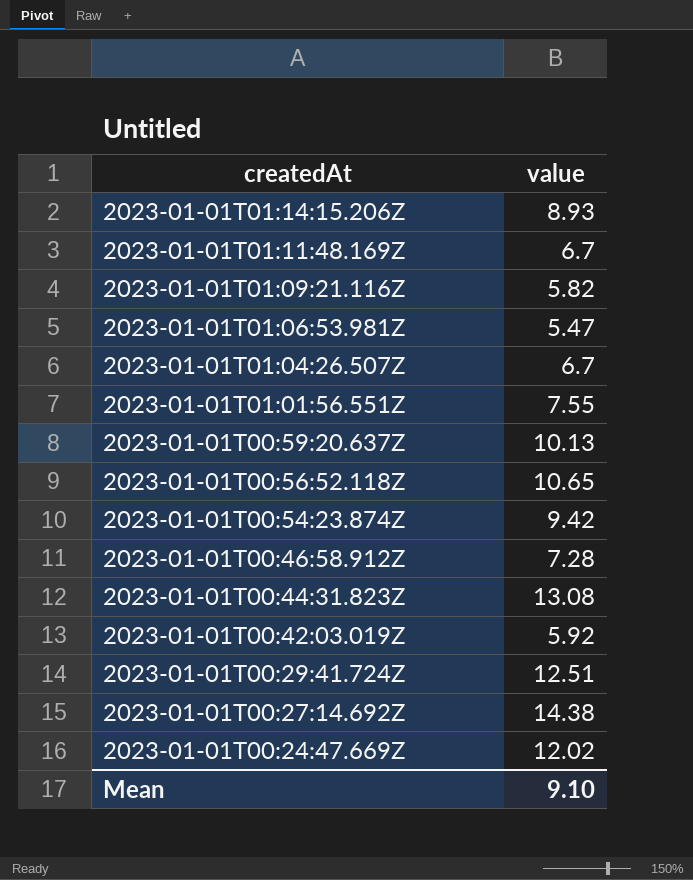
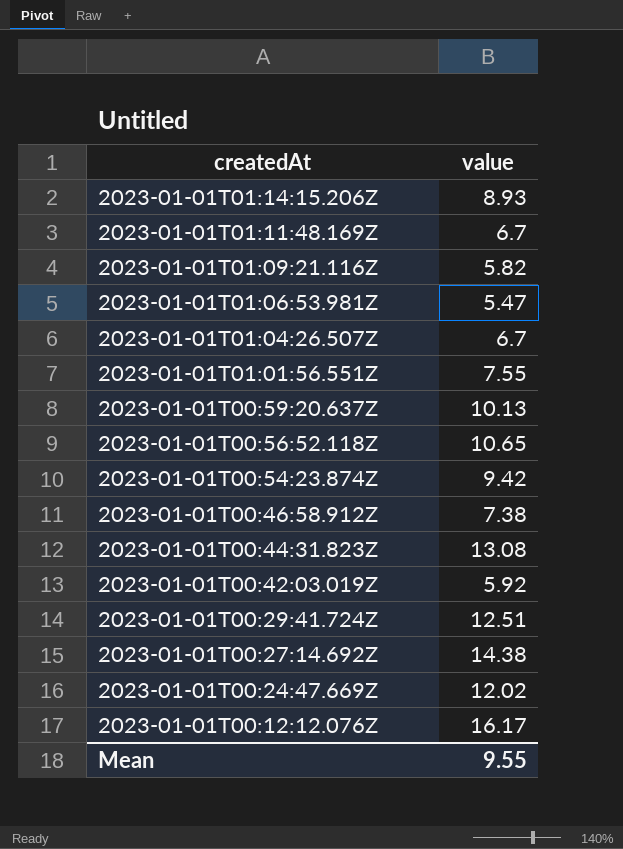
2023-01-01T00:46:58.912Z | value: 7.28 -> 7.38
row 2023-01-01T00:12:12.076Z: none -> 16.17
Mean | value: 9.10 -> 9.55

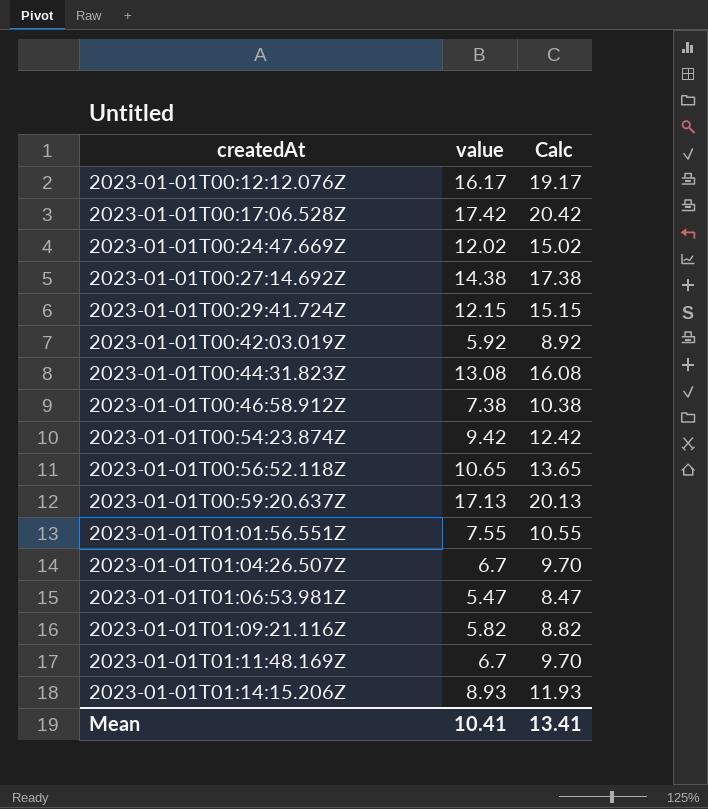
row order: createdAt descending -> createdAt ascending
column Calc | formula: none -> [value] + 3
row 2023-01-01T00:17:06.528Z: none -> 17.42 | 20.42
2023-01-01T00:29:41.724Z | value: 12.51 -> 12.15
2023-01-01T00:59:20.637Z | value: 10.13 -> 17.13
Mean | value: 9.55 -> 10.41

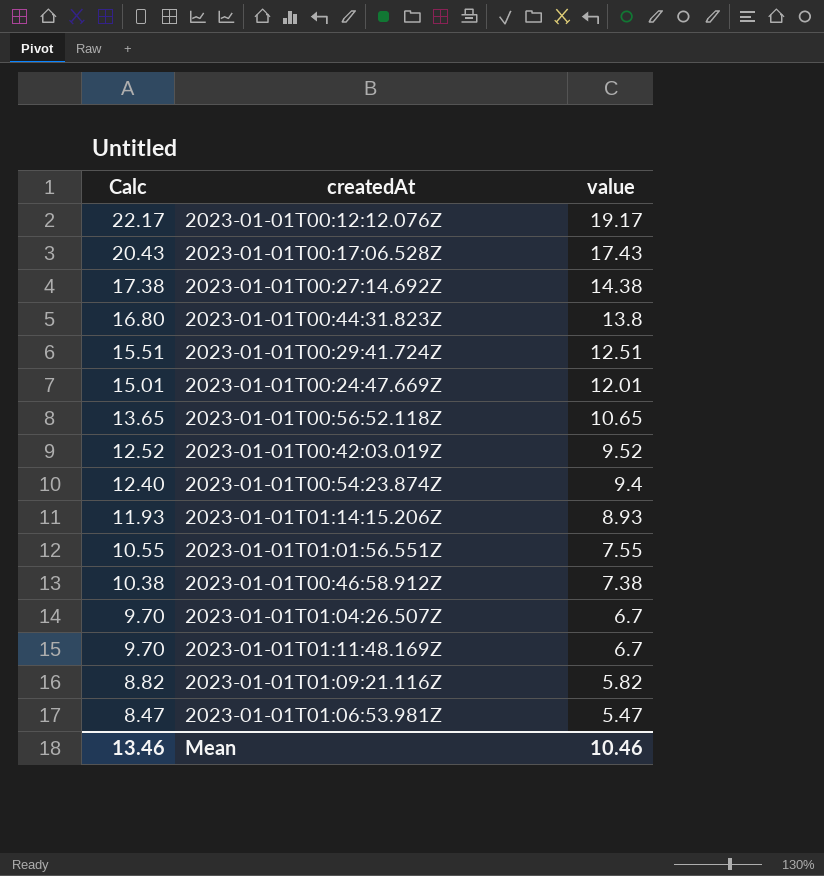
row order: createdAt ascending -> Calc descending
column Calc | position: 3 -> 1
row 2023-01-01T00:59:20.637Z: 17.13 | 20.13 -> none
2023-01-01T00:12:12.076Z | Calc: 19.17 -> 22.17
2023-01-01T00:12:12.076Z | value: 16.17 -> 19.17
2023-01-01T00:17:06.528Z | Calc: 20.42 -> 20.43
2023-01-01T00:17:06.528Z | value: 17.42 -> 17.43
2023-01-01T00:44:31.823Z | Calc: 16.08 -> 16.80
2023-01-01T00:44:31.823Z | value: 13.08 -> 13.8
2023-01-01T00:29:41.724Z | Calc: 15.15 -> 15.51
2023-01-01T00:29:41.724Z | value: 12.15 -> 12.51
2023-01-01T00:24:47.669Z | Calc: 15.02 -> 15.01
2023-01-01T00:24:47.669Z | value: 12.02 -> 12.01
2023-01-01T00:42:03.019Z | Calc: 8.92 -> 12.52
2023-01-01T00:42:03.019Z | value: 5.92 -> 9.52
2023-01-01T00:54:23.874Z | Calc: 12.42 -> 12.40
2023-01-01T00:54:23.874Z | value: 9.42 -> 9.4
Mean | Calc: 13.41 -> 13.46
Mean | value: 10.41 -> 10.46

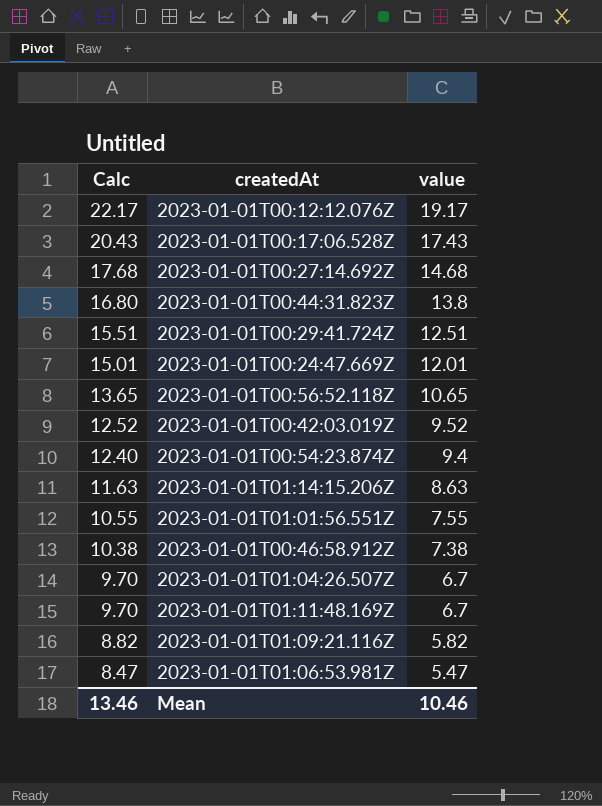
2023-01-01T00:27:14.692Z | Calc: 17.38 -> 17.68
2023-01-01T00:27:14.692Z | value: 14.38 -> 14.68
2023-01-01T01:14:15.206Z | Calc: 11.93 -> 11.63
2023-01-01T01:14:15.206Z | value: 8.93 -> 8.63

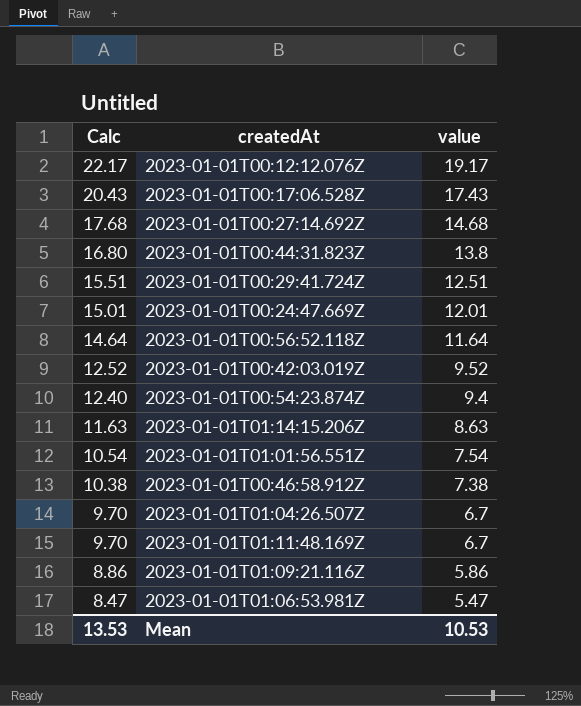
2023-01-01T00:56:52.118Z | Calc: 13.65 -> 14.64
2023-01-01T00:56:52.118Z | value: 10.65 -> 11.64
2023-01-01T01:01:56.551Z | Calc: 10.55 -> 10.54
2023-01-01T01:01:56.551Z | value: 7.55 -> 7.54
2023-01-01T01:09:21.116Z | Calc: 8.82 -> 8.86
2023-01-01T01:09:21.116Z | value: 5.82 -> 5.86
Mean | Calc: 13.46 -> 13.53
Mean | value: 10.46 -> 10.53

